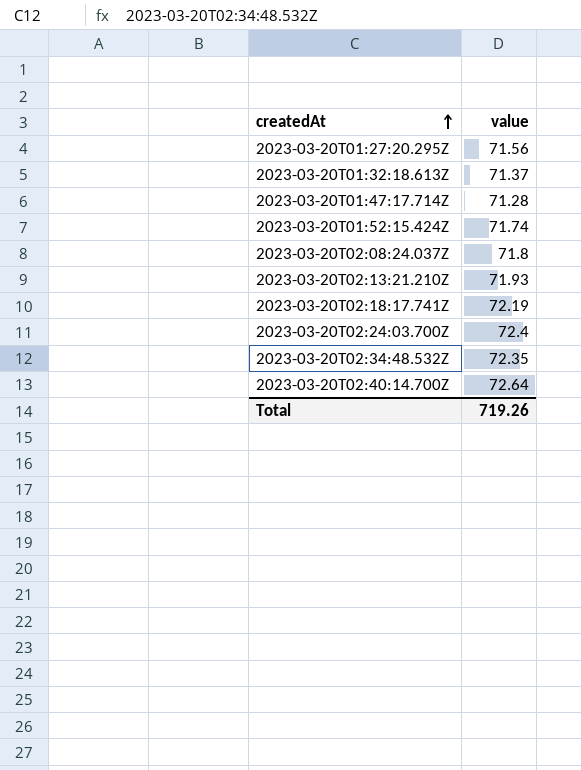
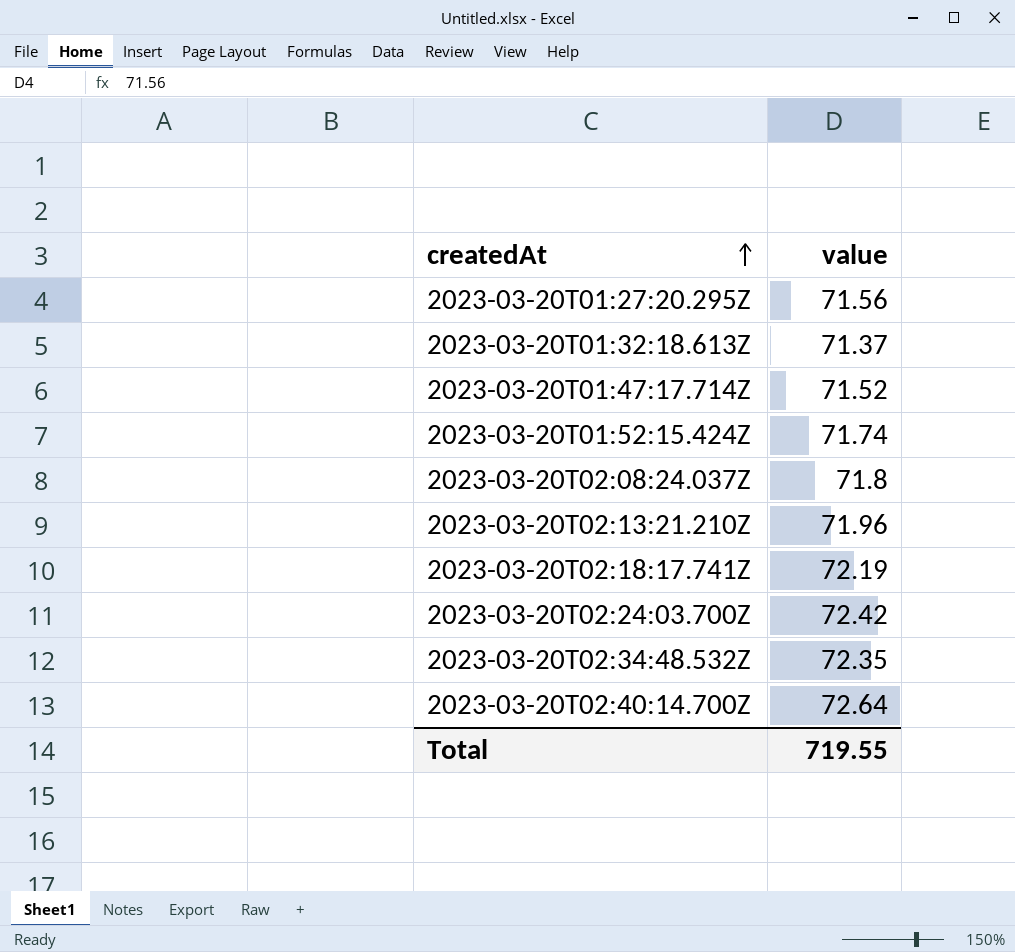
2023-03-20T01:47:17.714Z | value: 71.28 -> 71.52
2023-03-20T02:13:21.210Z | value: 71.93 -> 71.96
2023-03-20T02:24:03.700Z | value: 72.4 -> 72.42
Total | value: 719.26 -> 719.55

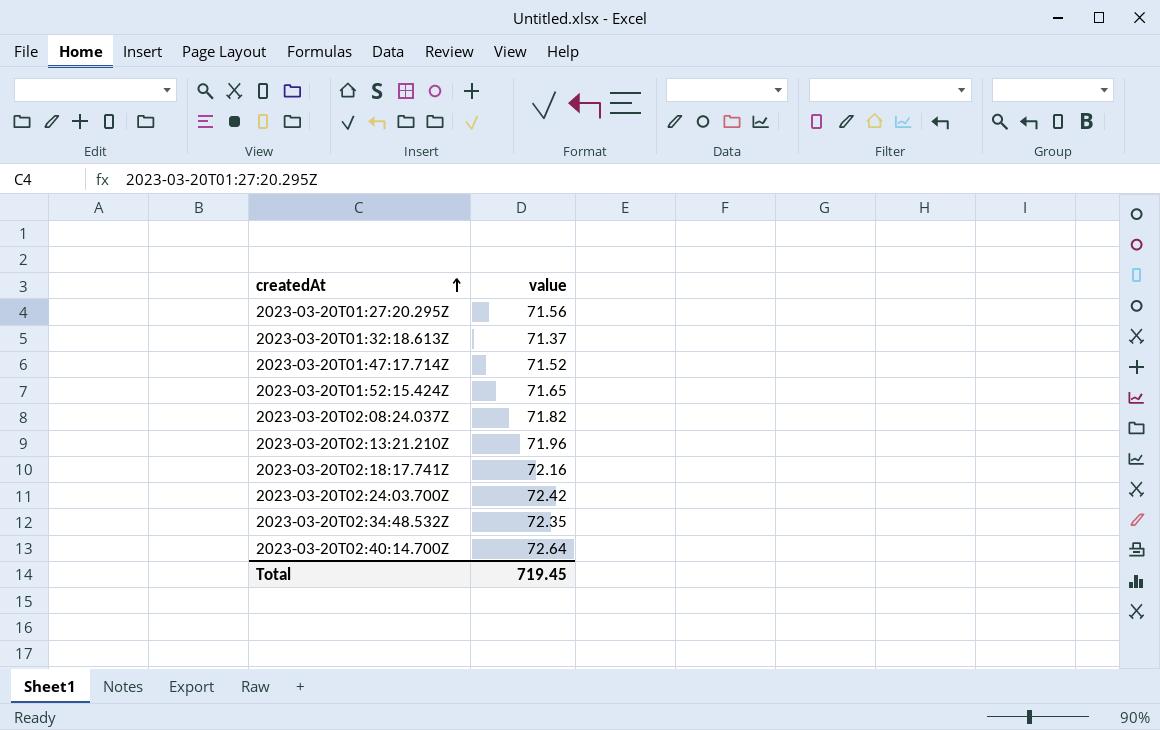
2023-03-20T01:52:15.424Z | value: 71.74 -> 71.65
2023-03-20T02:08:24.037Z | value: 71.8 -> 71.82
2023-03-20T02:18:17.741Z | value: 72.19 -> 72.16
Total | value: 719.55 -> 719.45

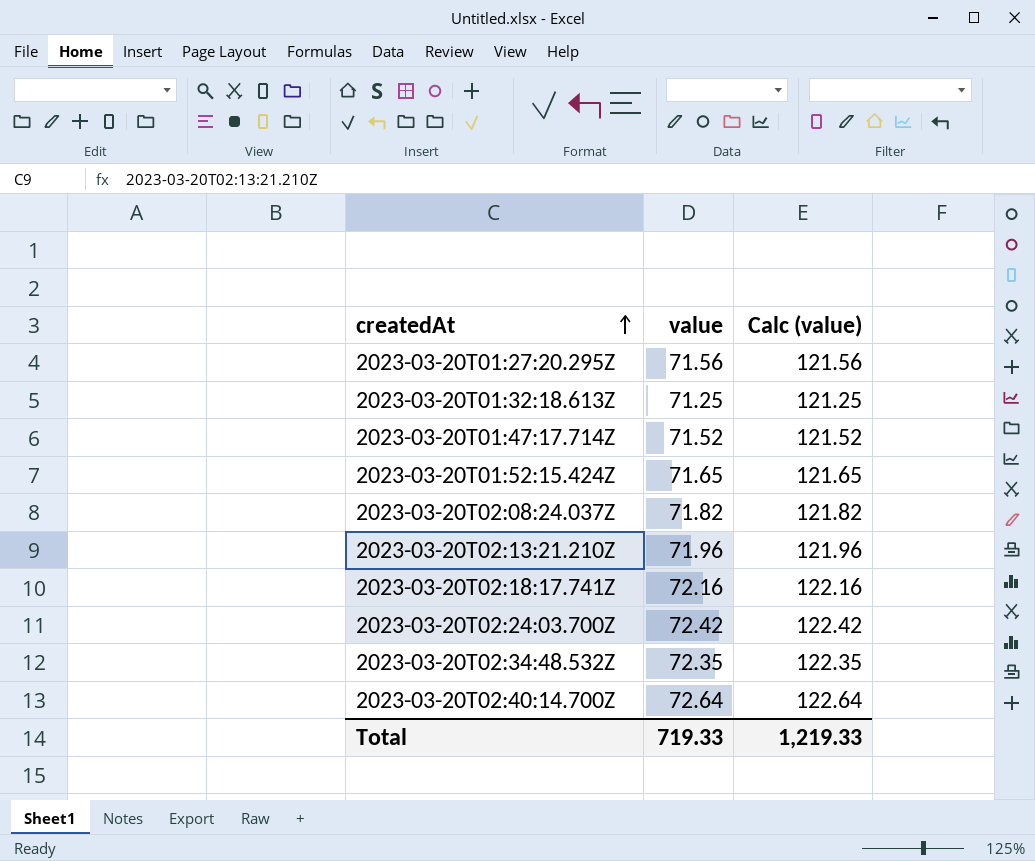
column Calc (value) | formula: none -> [value] + 50
2023-03-20T01:32:18.613Z | value: 71.37 -> 71.25
Total | value: 719.45 -> 719.33

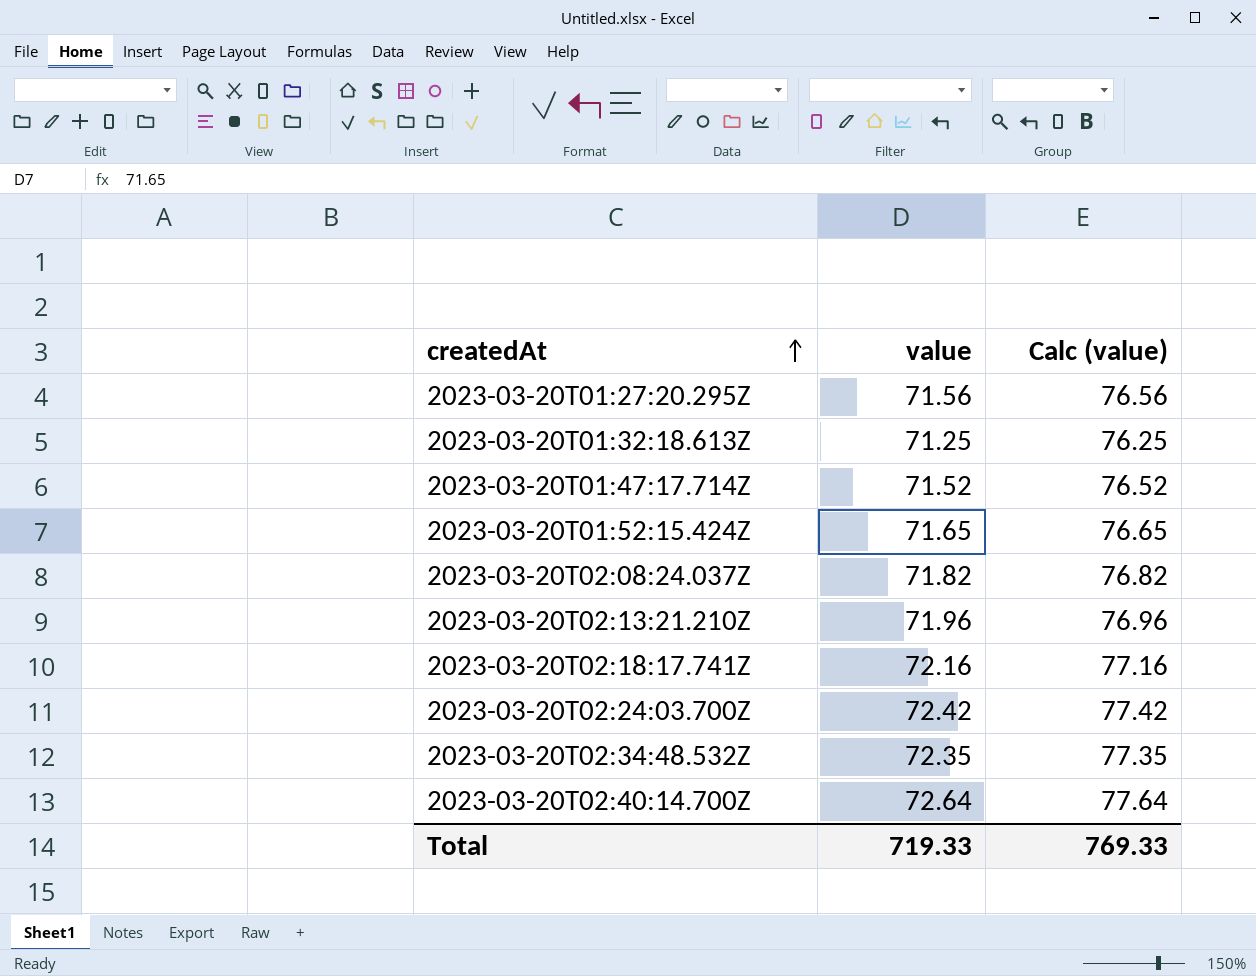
column Calc (value) | formula: [value] + 50 -> [value] + 5
Total | Calc (value): 1,219.33 -> 769.33

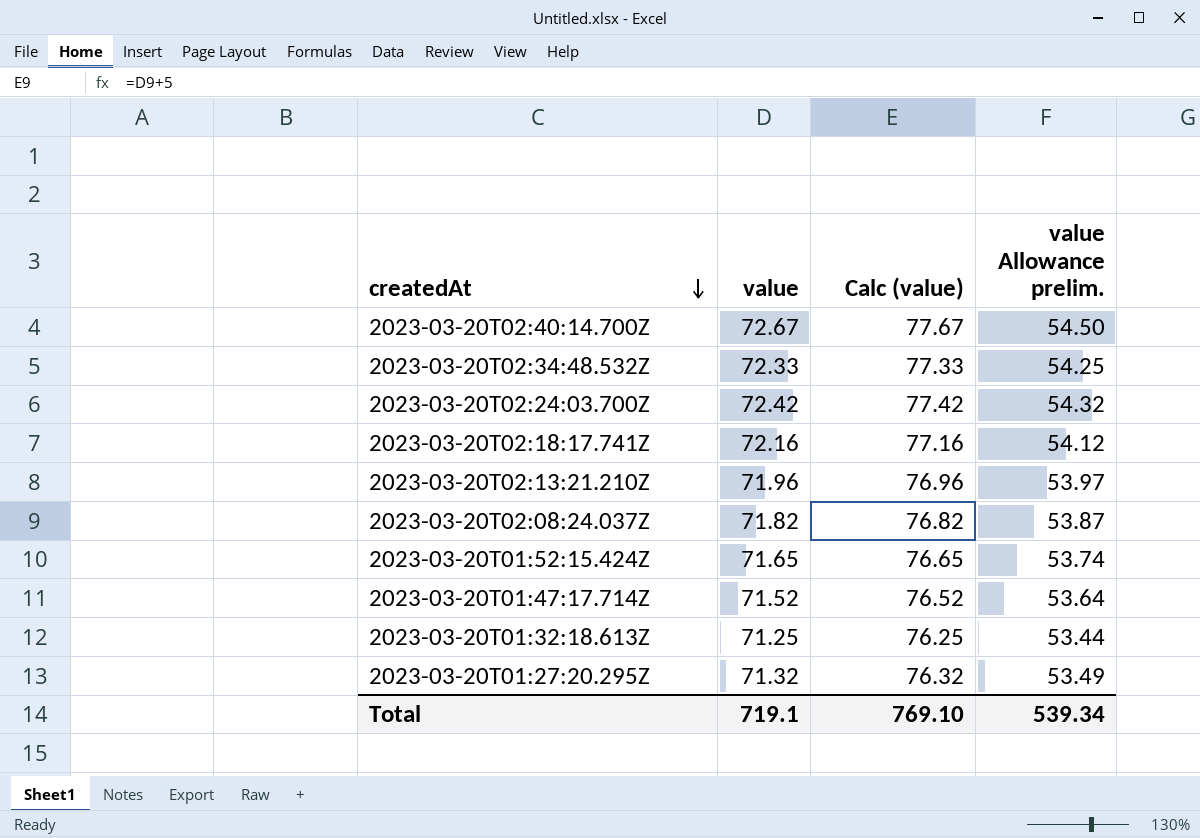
row order: createdAt ascending -> createdAt descending
column value Allowance prelim. | formula: none -> [value] * 0.75
2023-03-20T02:40:14.700Z | value: 72.64 -> 72.67
2023-03-20T02:40:14.700Z | Calc (value): 77.64 -> 77.67
2023-03-20T02:34:48.532Z | value: 72.35 -> 72.33
2023-03-20T02:34:48.532Z | Calc (value): 77.35 -> 77.33
2023-03-20T01:27:20.295Z | value: 71.56 -> 71.32
2023-03-20T01:27:20.295Z | Calc (value): 76.56 -> 76.32
Total | value: 719.33 -> 719.1
Total | Calc (value): 769.33 -> 769.10

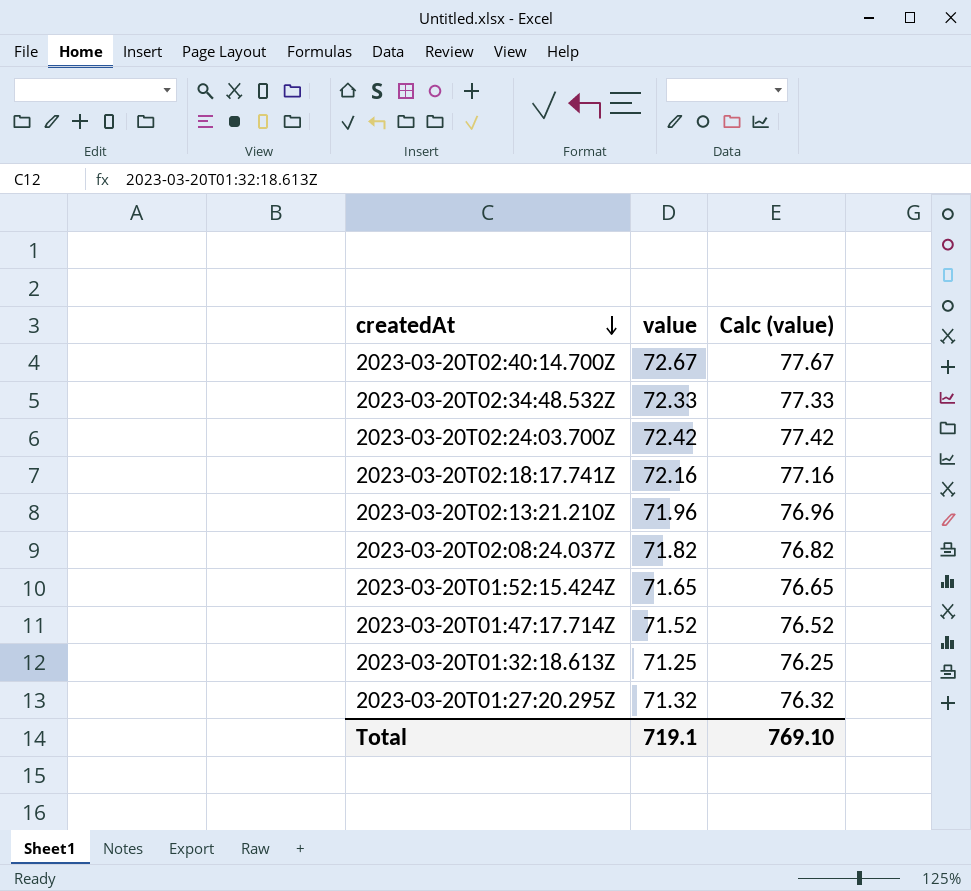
column value Allowance prelim. | formula: [value] * 0.75 -> none

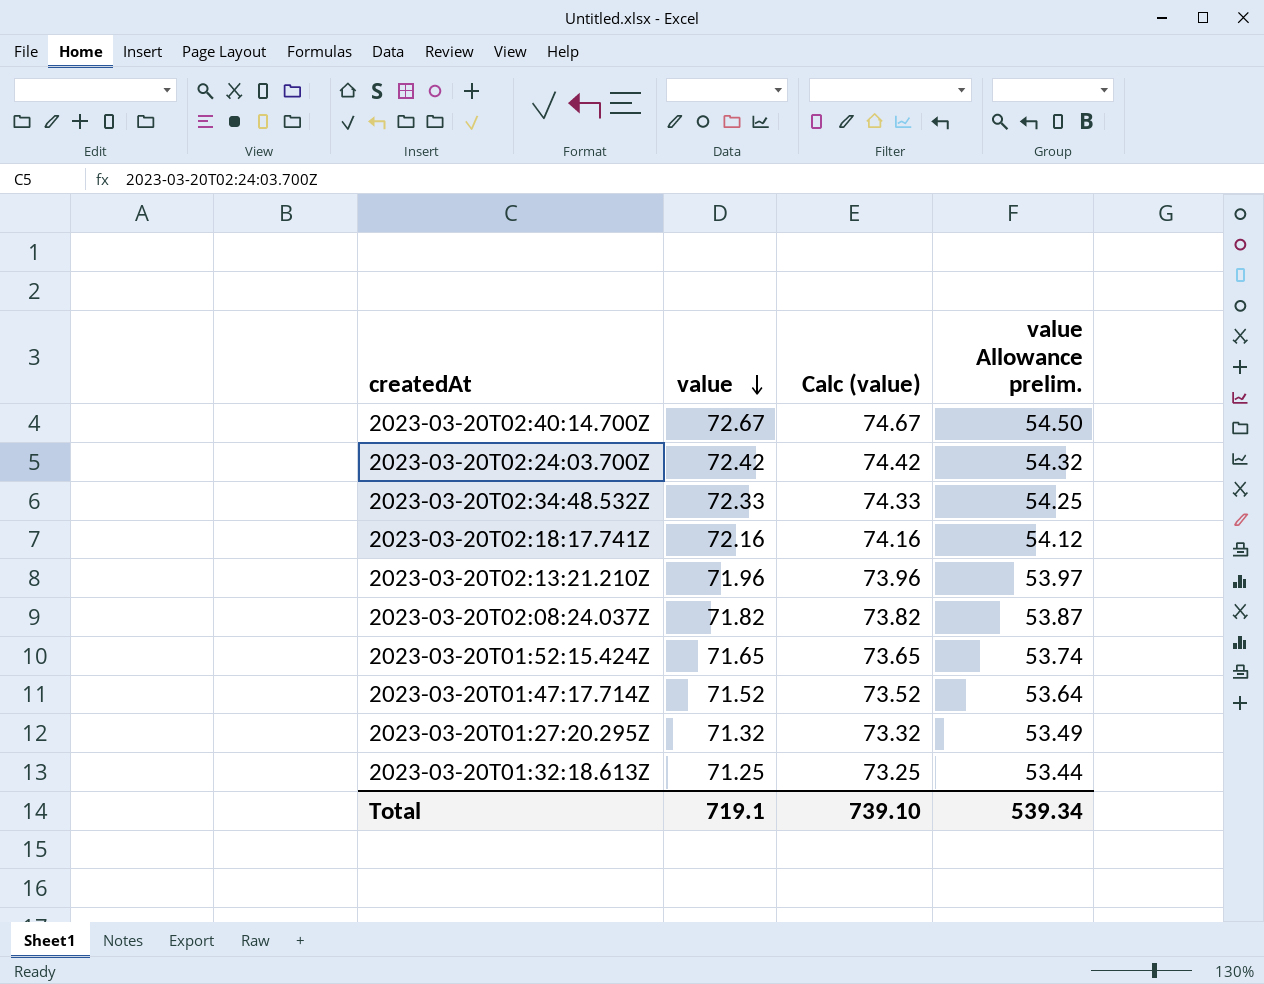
row order: createdAt descending -> value descending
column Calc (value) | formula: [value] + 5 -> [value] + 2
column value Allowance prelim. | formula: none -> [value] * 0.75
Total | Calc (value): 769.10 -> 739.10

